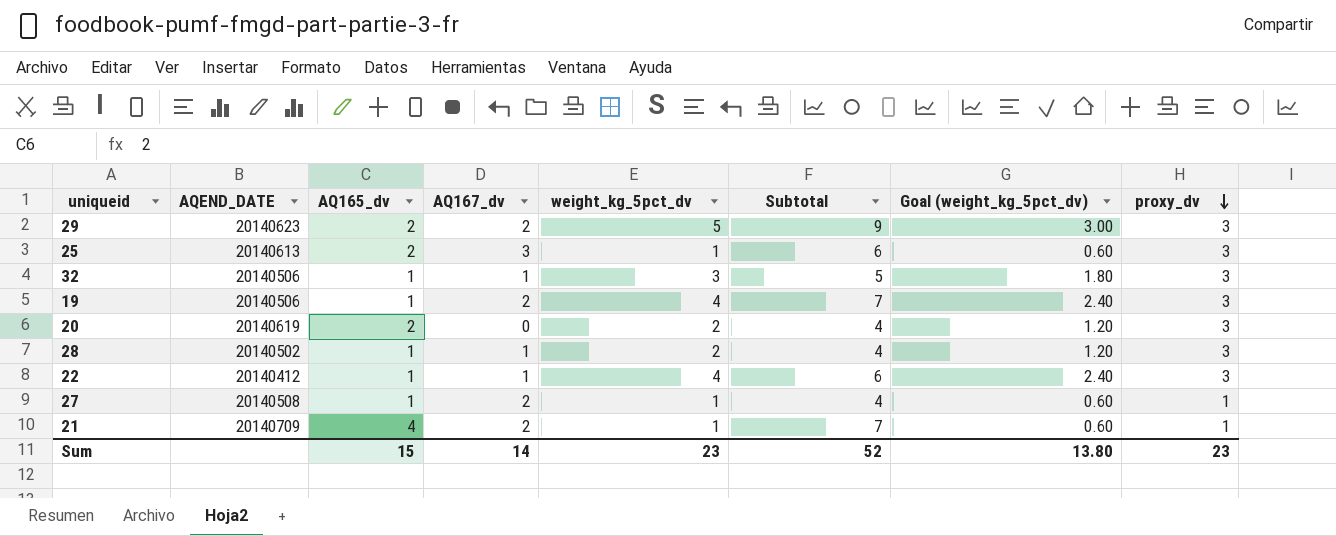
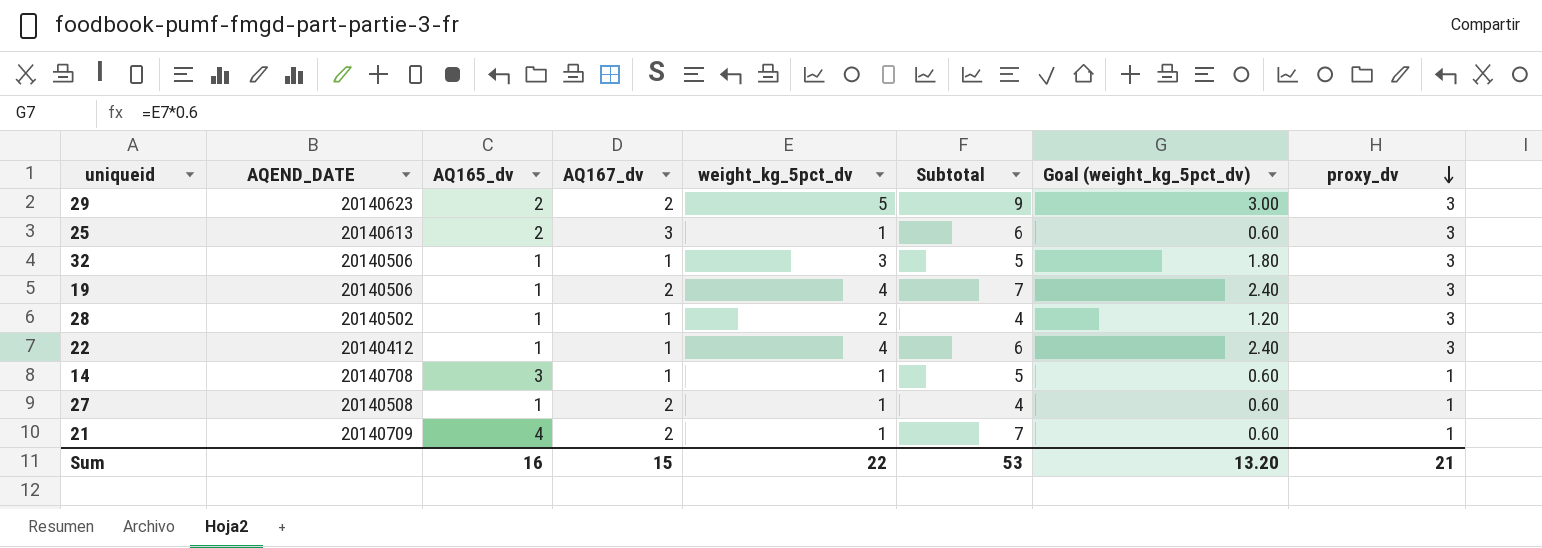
row 20: 20140619 | 2 | 0 | 2 | 4 | 1.20 | 3 -> none
row 14: none -> 20140708 | 3 | 1 | 1 | 5 | 0.60 | 1
Sum | AQ165_dv: 15 -> 16
Sum | AQ167_dv: 14 -> 15
Sum | weight_kg_5pct_dv: 23 -> 22
Sum | Subtotal: 52 -> 53
Sum | Goal (weight_kg_5pct_dv): 13.80 -> 13.20
Sum | proxy_dv: 23 -> 21

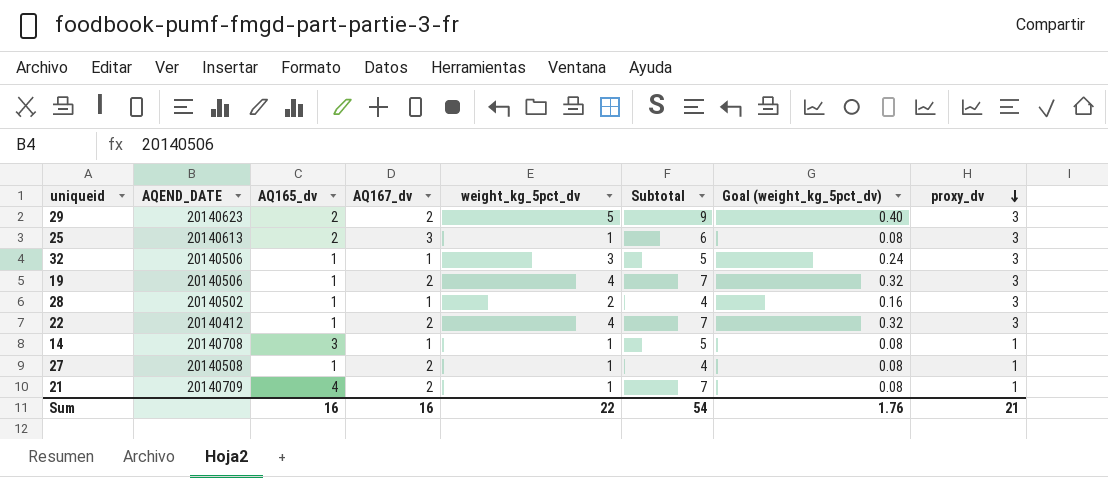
column Goal (weight_kg_5pct_dv) | formula: [weight_kg_5pct_dv] * 0.6 -> [weight_kg_5pct_dv] * 0.08
22 | AQ167_dv: 1 -> 2
22 | Subtotal: 6 -> 7
Sum | AQ167_dv: 15 -> 16
Sum | Subtotal: 53 -> 54
Sum | Goal (weight_kg_5pct_dv): 13.20 -> 1.76

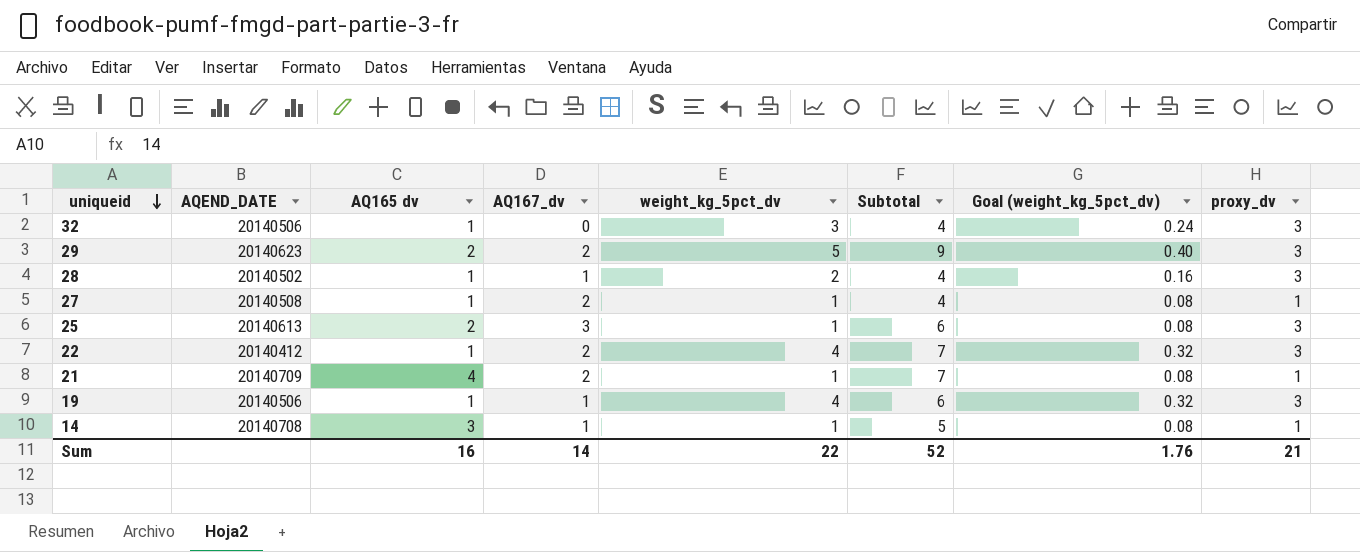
row order: proxy_dv descending -> uniqueid descending
column name: AQ165_dv -> AQ165 dv
32 | AQ167_dv: 1 -> 0
32 | Subtotal: 5 -> 4
19 | AQ167_dv: 2 -> 1
19 | Subtotal: 7 -> 6
Sum | AQ167_dv: 16 -> 14
Sum | Subtotal: 54 -> 52

